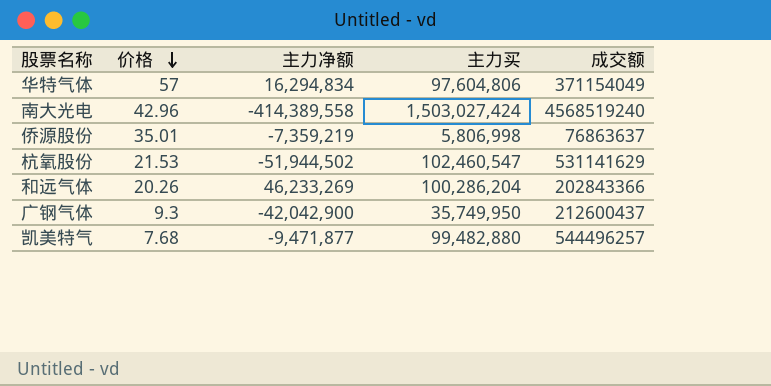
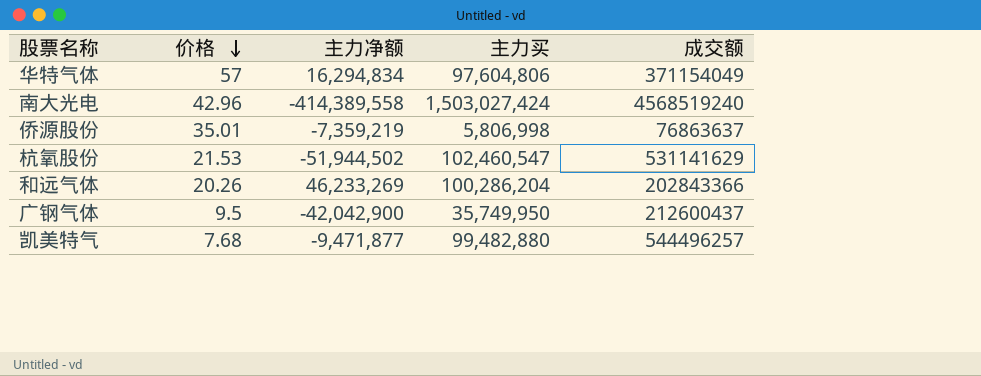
广钢气体 | 价格: 9.3 -> 9.5

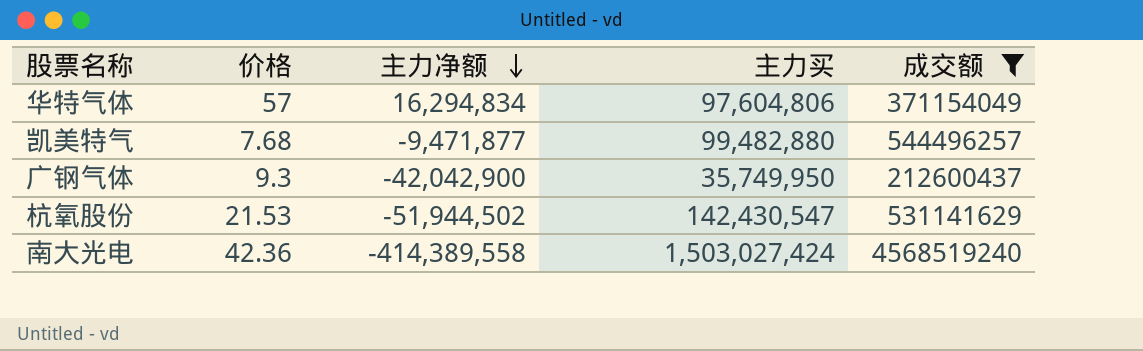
filter: none -> 成交额 >= 212600437
row order: 价格 descending -> 主力净额 descending
广钢气体 | 价格: 9.5 -> 9.3
杭氧股份 | 主力买: 102,460,547 -> 142,430,547
南大光电 | 价格: 42.96 -> 42.36

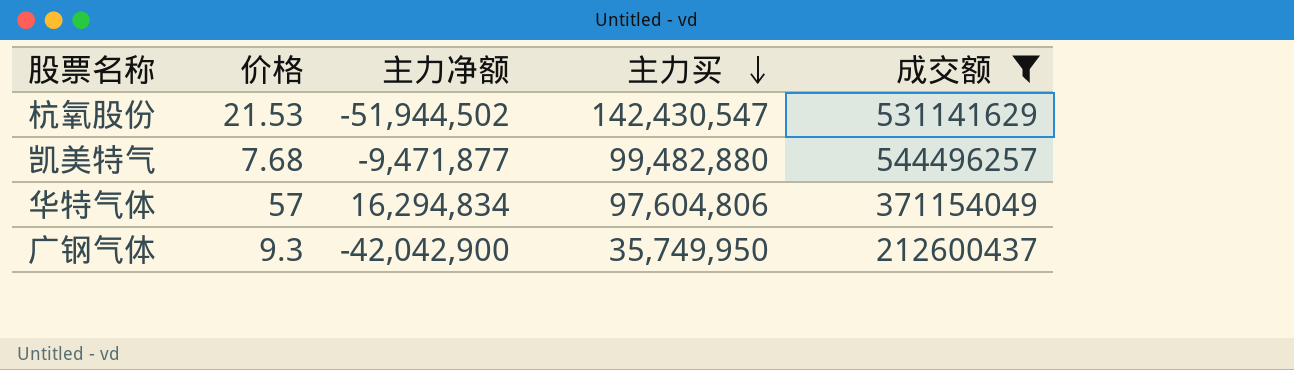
row order: 主力净额 descending -> 主力买 descending
row 南大光电: 42.36 | -414,389,558 | 1,503,027,424 | 4568519240 -> none

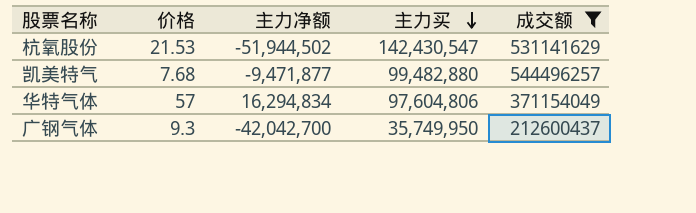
广钢气体 | 主力净额: -42,042,900 -> -42,042,700

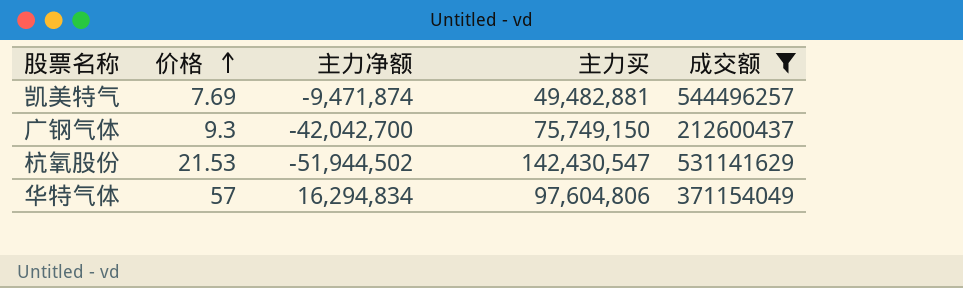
row order: 主力买 descending -> 价格 ascending
凯美特气 | 价格: 7.68 -> 7.69
凯美特气 | 主力净额: -9,471,877 -> -9,471,874
凯美特气 | 主力买: 99,482,880 -> 49,482,881
广钢气体 | 主力买: 35,749,950 -> 75,749,150

